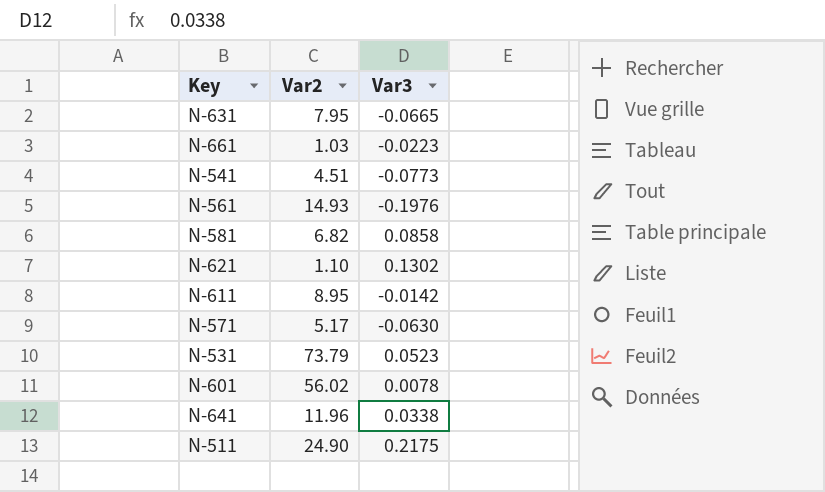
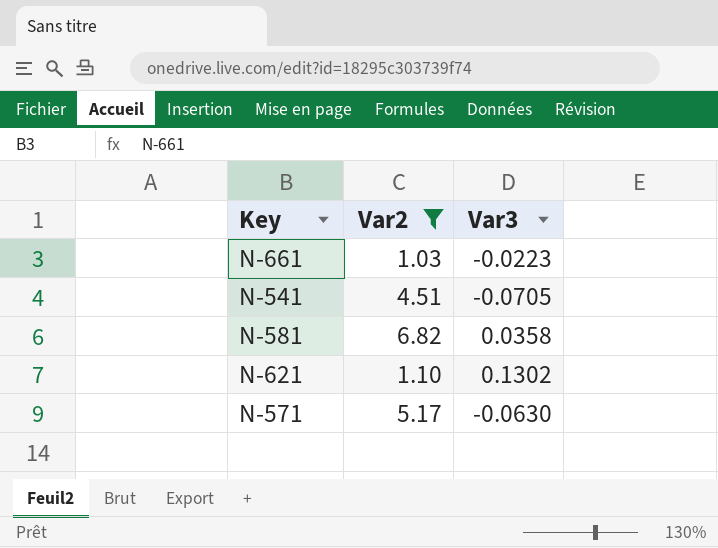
filter: none -> Var2 <= 6.82
N-541 | Var3: -0.0773 -> -0.0705
N-581 | Var3: 0.0858 -> 0.0358

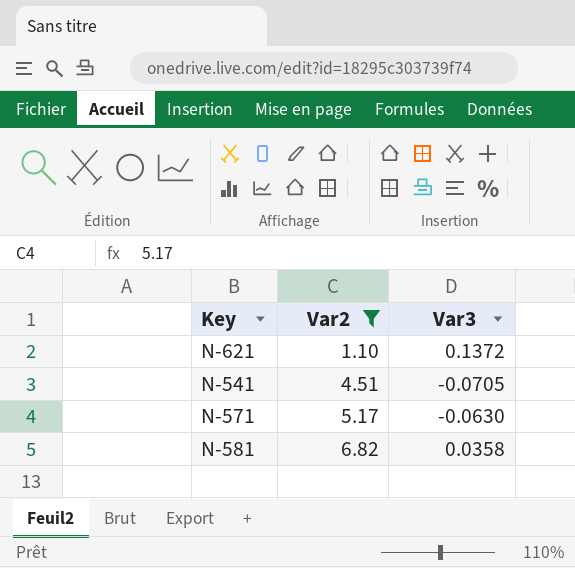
row order: none -> Var2 ascending
row N-661: 1.03 | -0.0223 -> none
N-621 | Var3: 0.1302 -> 0.1372

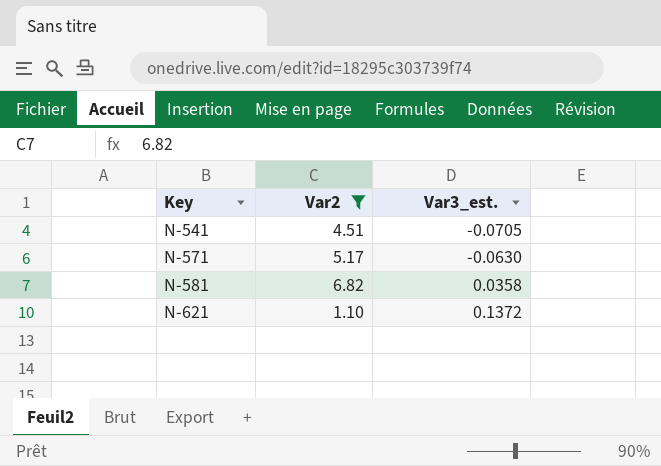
row order: Var2 ascending -> Key ascending
column name: Var3 -> Var3_est.

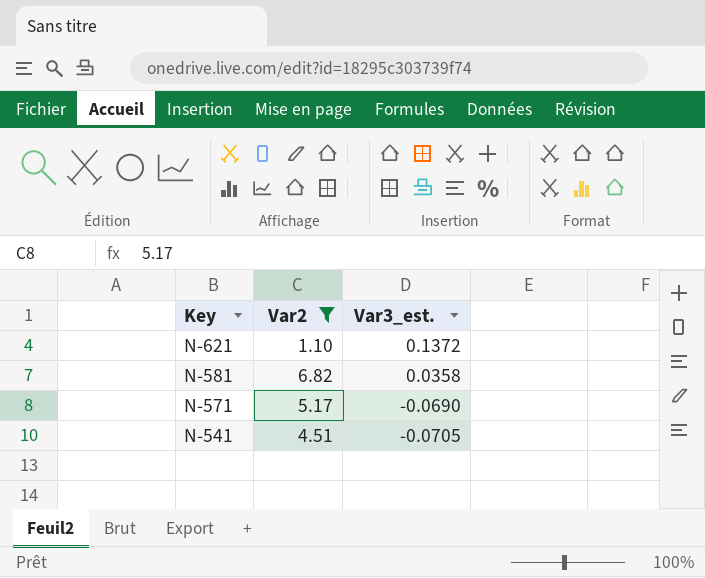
row order: Key ascending -> Key descending
N-571 | Var3_est.: -0.0630 -> -0.0690

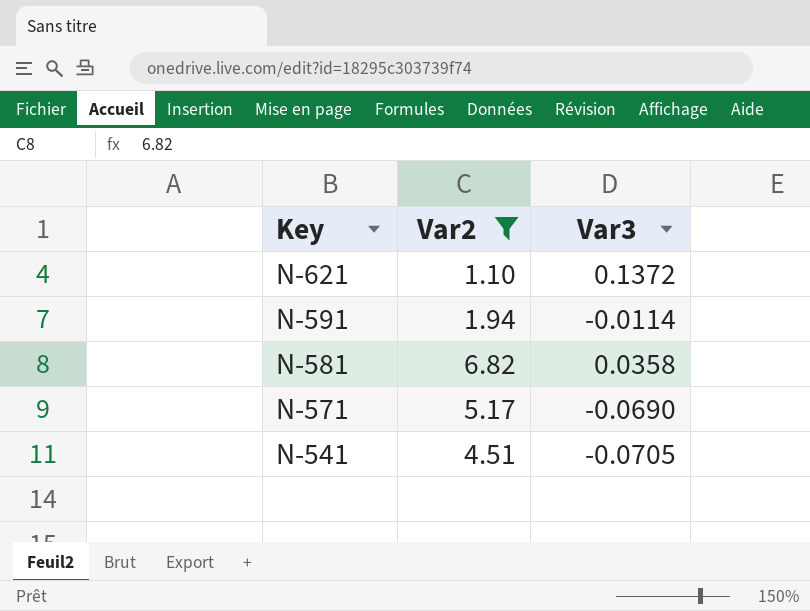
column name: Var3_est. -> Var3
row N-591: none -> 1.94 | -0.0114

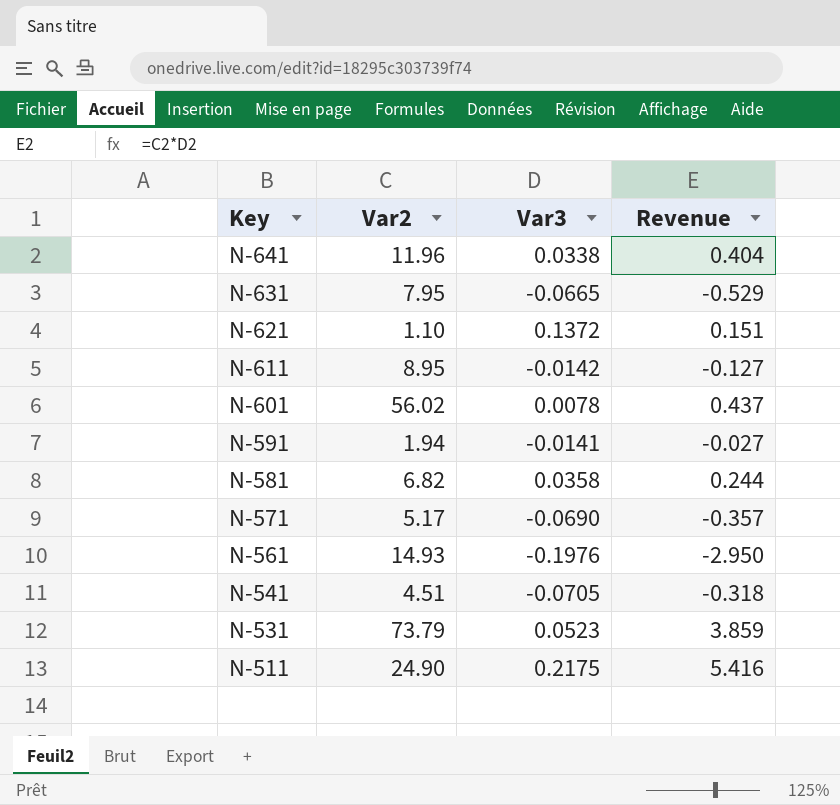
filter: Var2 <= 6.82 -> none
column Revenue | formula: none -> [Var2] * [Var3]
N-591 | Var3: -0.0114 -> -0.0141

